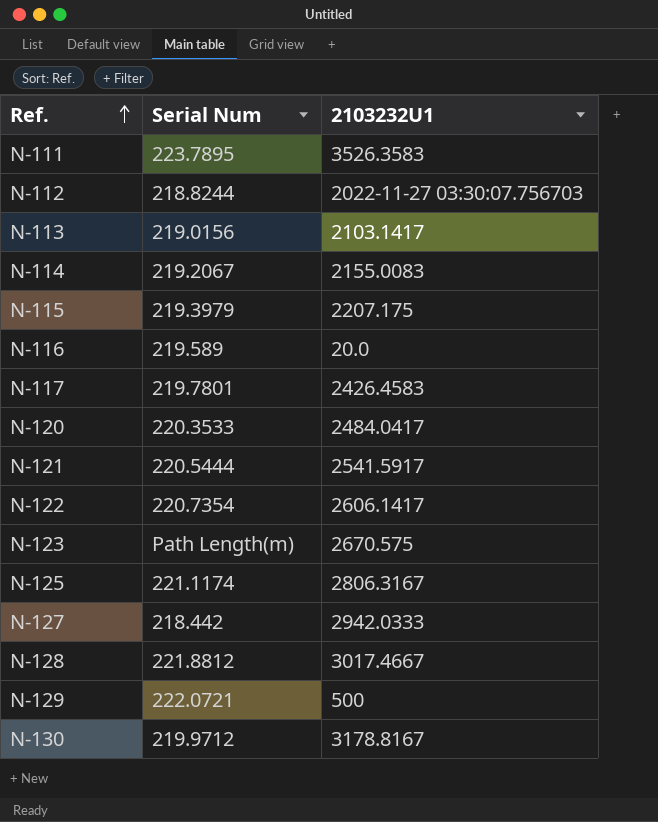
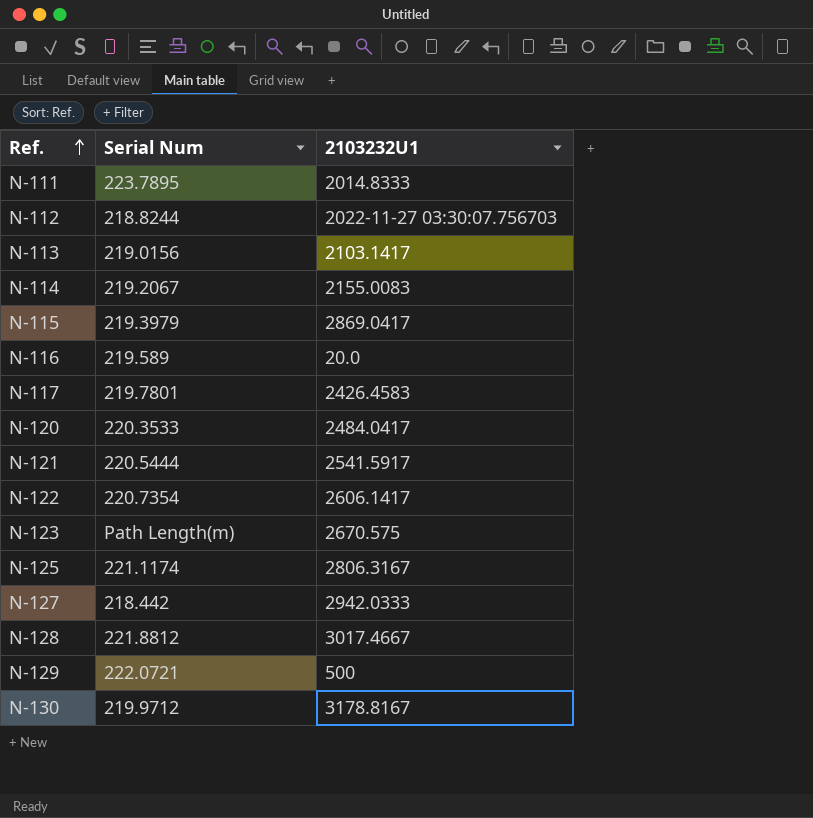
N-111 | 2103232U1: 3526.3583 -> 2014.8333
N-115 | 2103232U1: 2207.175 -> 2869.0417

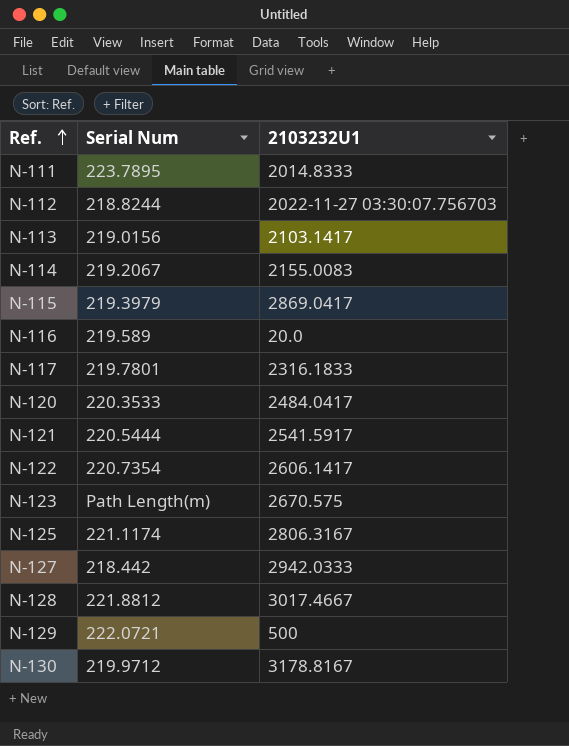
N-117 | 2103232U1: 2426.4583 -> 2316.1833

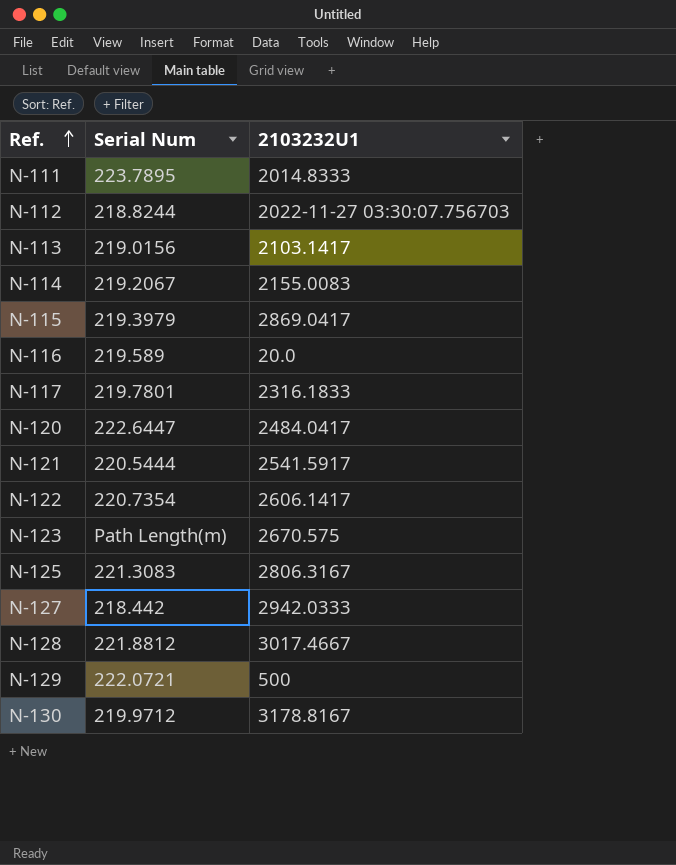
N-120 | Serial Num: 220.3533 -> 222.6447
N-125 | Serial Num: 221.1174 -> 221.3083

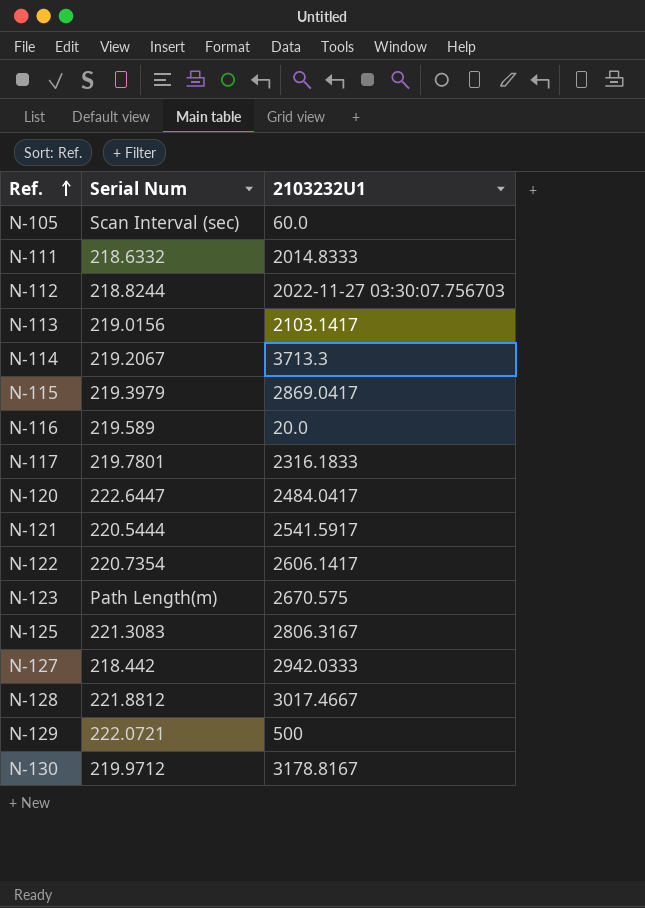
row N-105: none -> Scan Interval (sec) | 60.0
N-111 | Serial Num: 223.7895 -> 218.6332
N-114 | 2103232U1: 2155.0083 -> 3713.3

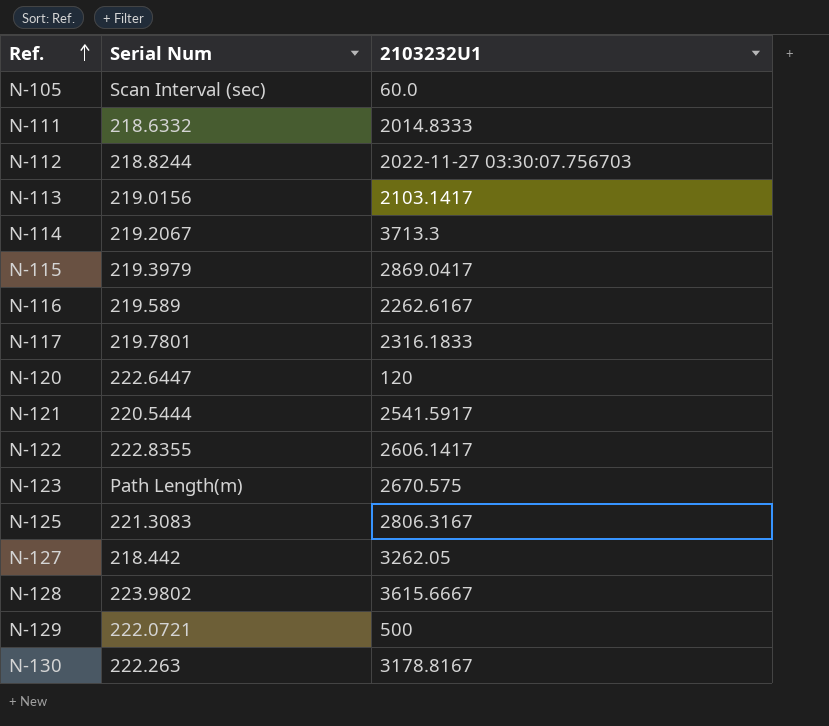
N-116 | 2103232U1: 20.0 -> 2262.6167
N-120 | 2103232U1: 2484.0417 -> 120
N-122 | Serial Num: 220.7354 -> 222.8355
N-127 | 2103232U1: 2942.0333 -> 3262.05
N-128 | Serial Num: 221.8812 -> 223.9802
N-128 | 2103232U1: 3017.4667 -> 3615.6667
N-130 | Serial Num: 219.9712 -> 222.263

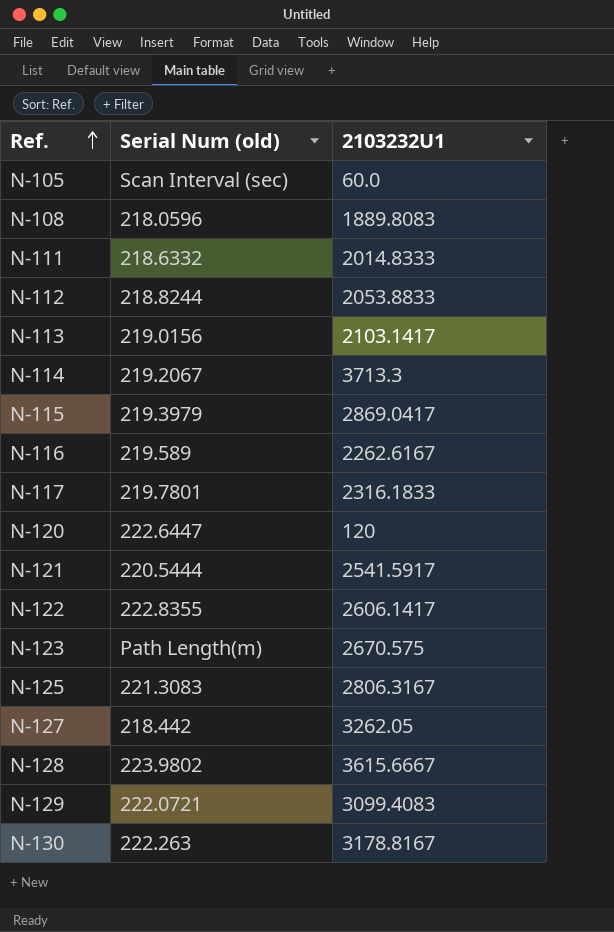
column name: Serial Num -> Serial Num (old)
row N-108: none -> 218.0596 | 1889.8083
N-112 | 2103232U1: 2022-11-27 03:30:07.756703 -> 2053.8833
N-129 | 2103232U1: 500 -> 3099.4083

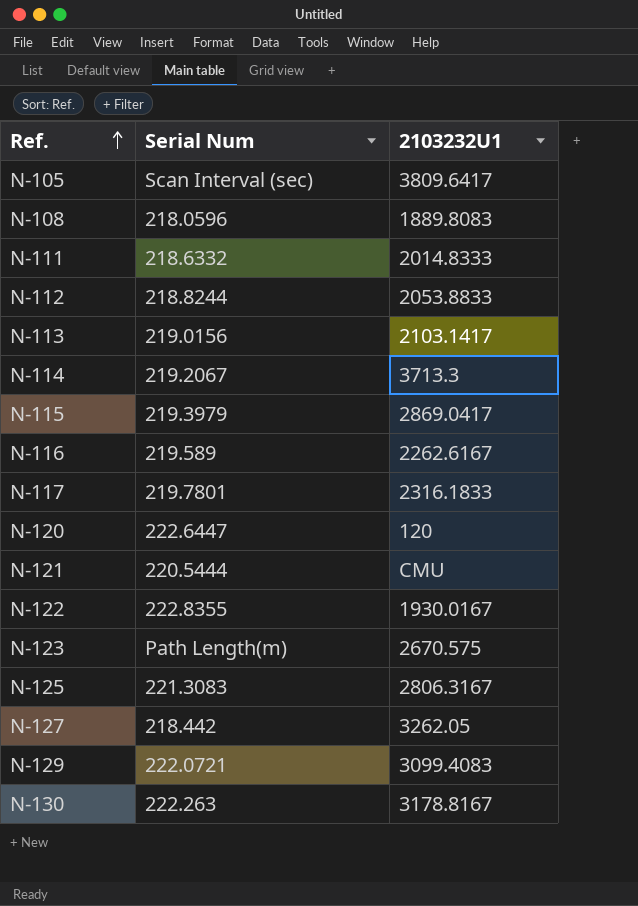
column name: Serial Num (old) -> Serial Num
row N-128: 223.9802 | 3615.6667 -> none
N-105 | 2103232U1: 60.0 -> 3809.6417
N-121 | 2103232U1: 2541.5917 -> CMU
N-122 | 2103232U1: 2606.1417 -> 1930.0167

